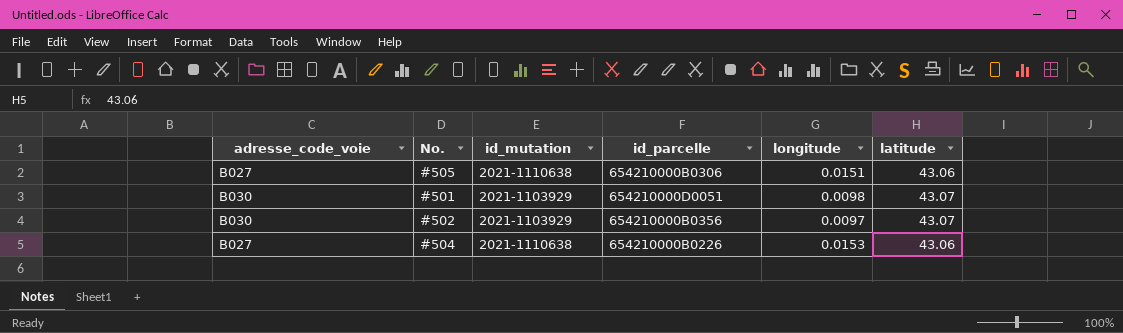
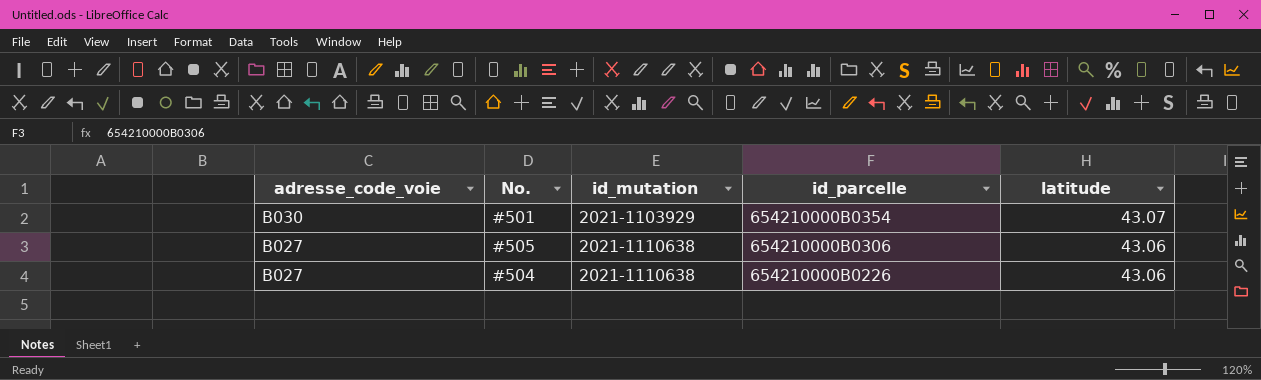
row order: none -> adresse_code_voie descending
column longitude | position: 5 -> none
row #502: B030 | 2021-1103929 | 654210000B0356 | 0.0097 | 43.07 -> none
#501 | id_parcelle: 654210000D0051 -> 654210000B0354

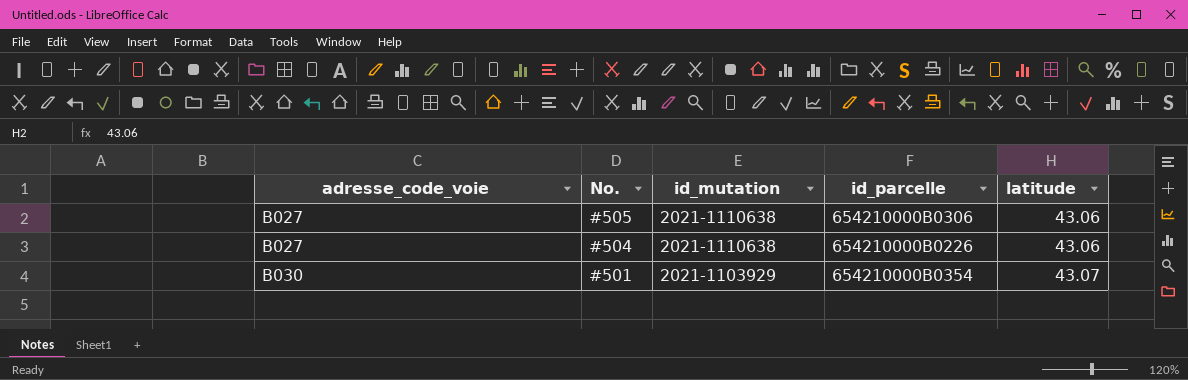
row order: adresse_code_voie descending -> adresse_code_voie ascending

